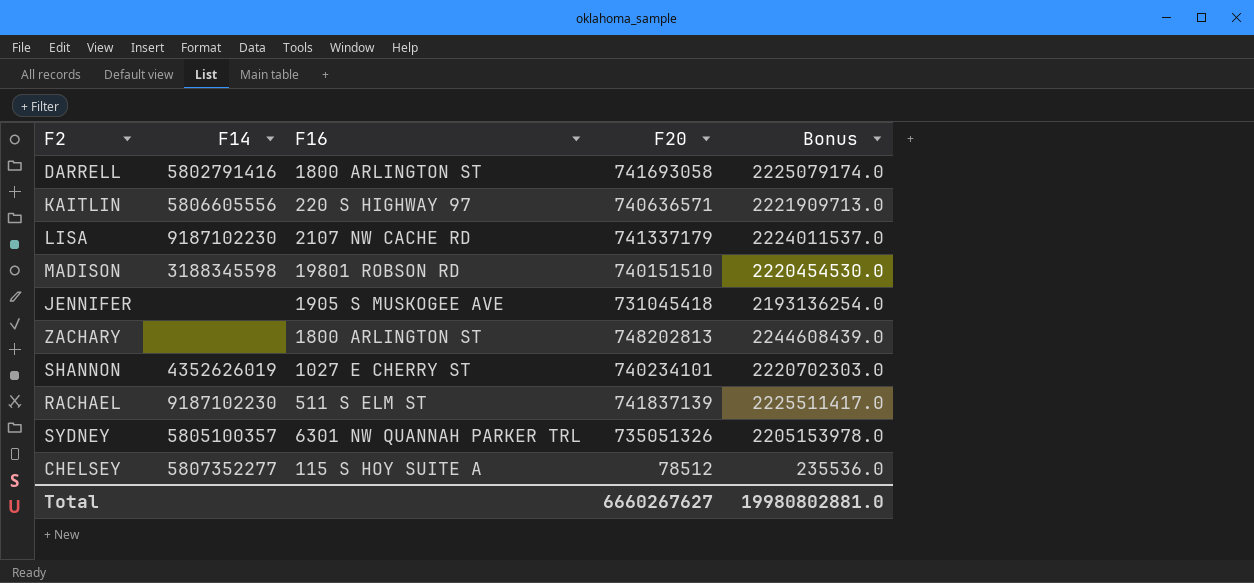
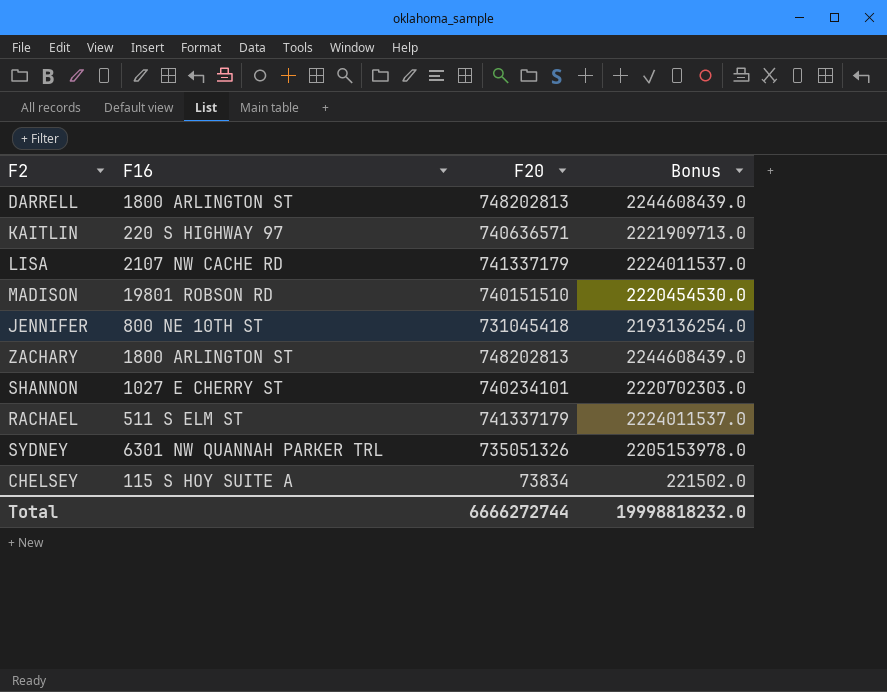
column F14 | position: 2 -> none
DARRELL | F20: 741693058 -> 748202813
DARRELL | Bonus: 2225079174.0 -> 2244608439.0
JENNIFER | F16: 1905 S MUSKOGEE AVE -> 800 NE 10TH ST
RACHAEL | F20: 741837139 -> 741337179
RACHAEL | Bonus: 2225511417.0 -> 2224011537.0
CHELSEY | F20: 78512 -> 73834
CHELSEY | Bonus: 235536.0 -> 221502.0
Total | F20: 6660267627 -> 6666272744
Total | Bonus: 19980802881.0 -> 19998818232.0

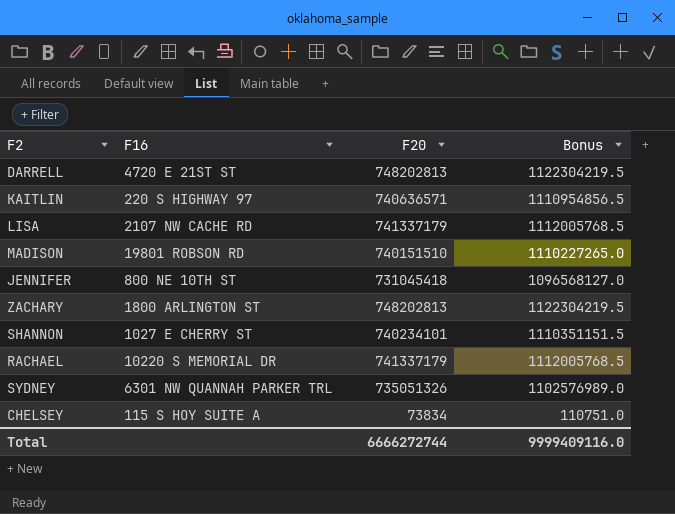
column Bonus | formula: [F20] * 3 -> [F20] * 1.5
DARRELL | F16: 1800 ARLINGTON ST -> 4720 E 21ST ST
RACHAEL | F16: 511 S ELM ST -> 10220 S MEMORIAL DR
Total | Bonus: 19998818232.0 -> 9999409116.0

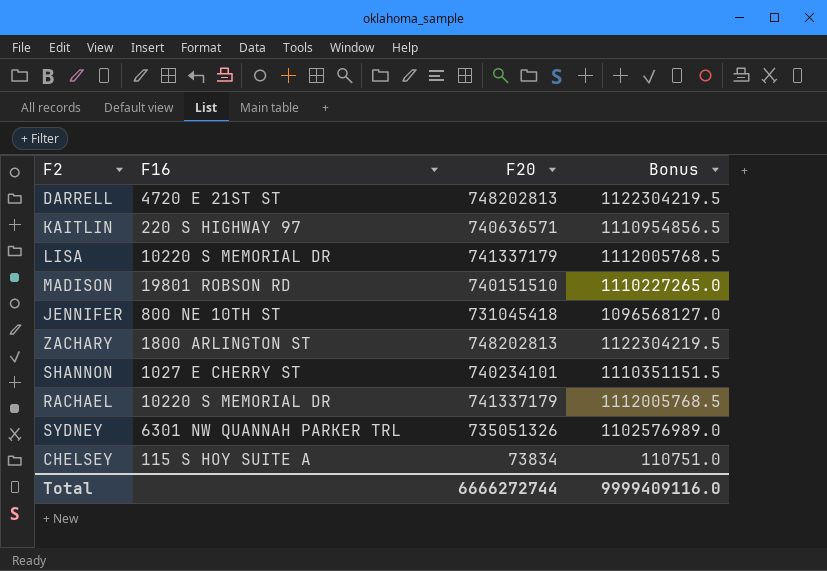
LISA | F16: 2107 NW CACHE RD -> 10220 S MEMORIAL DR

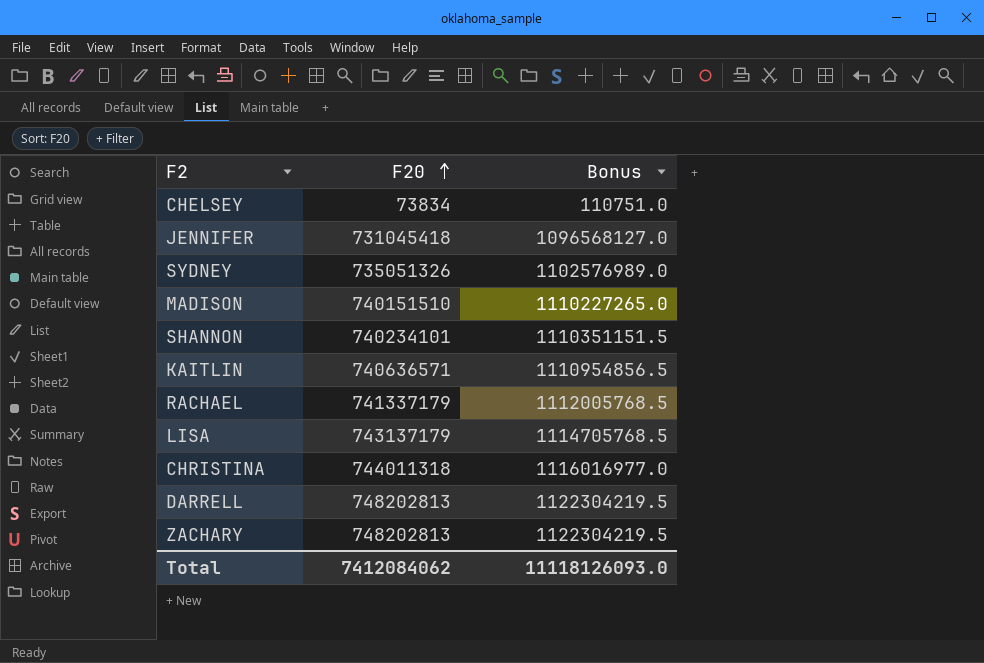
row order: none -> F20 ascending
column F16 | position: 2 -> none
LISA | F20: 741337179 -> 743137179
LISA | Bonus: 1112005768.5 -> 1114705768.5
row CHRISTINA: none -> 744011318 | 1116016977.0
Total | F20: 6666272744 -> 7412084062
Total | Bonus: 9999409116.0 -> 11118126093.0

